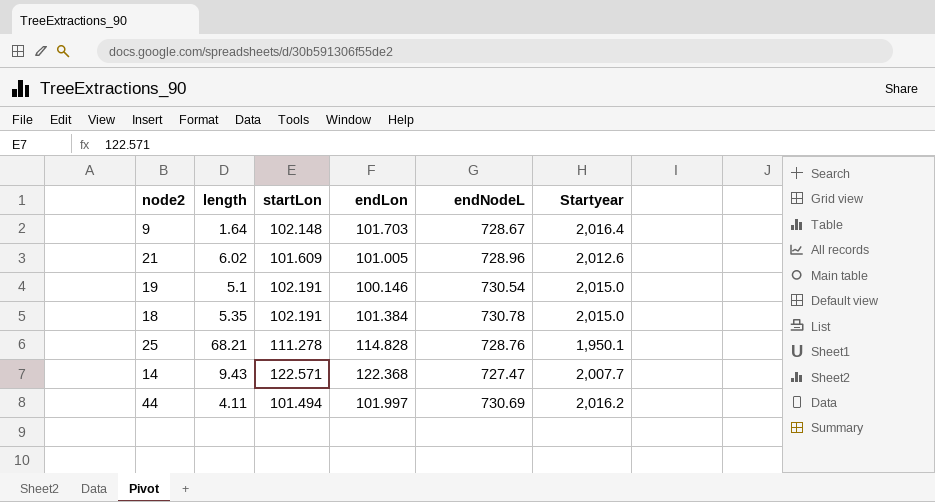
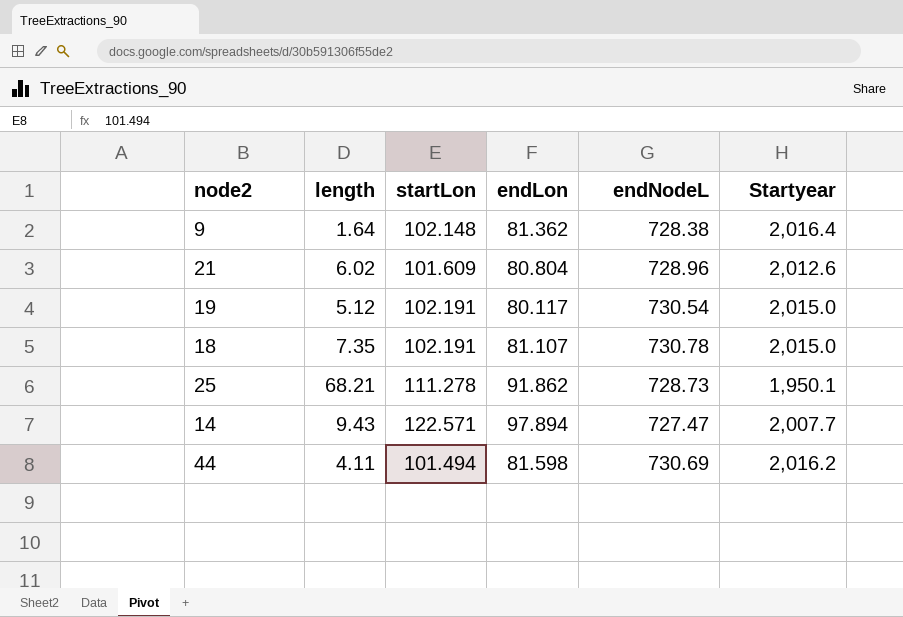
9 | endLon: 101.703 -> 81.362
9 | endNodeL: 728.67 -> 728.38
21 | endLon: 101.005 -> 80.804
19 | length: 5.1 -> 5.12
19 | endLon: 100.146 -> 80.117
18 | length: 5.35 -> 7.35
18 | endLon: 101.384 -> 81.107
25 | endLon: 114.828 -> 91.862
25 | endNodeL: 728.76 -> 728.73
14 | endLon: 122.368 -> 97.894
44 | endLon: 101.997 -> 81.598

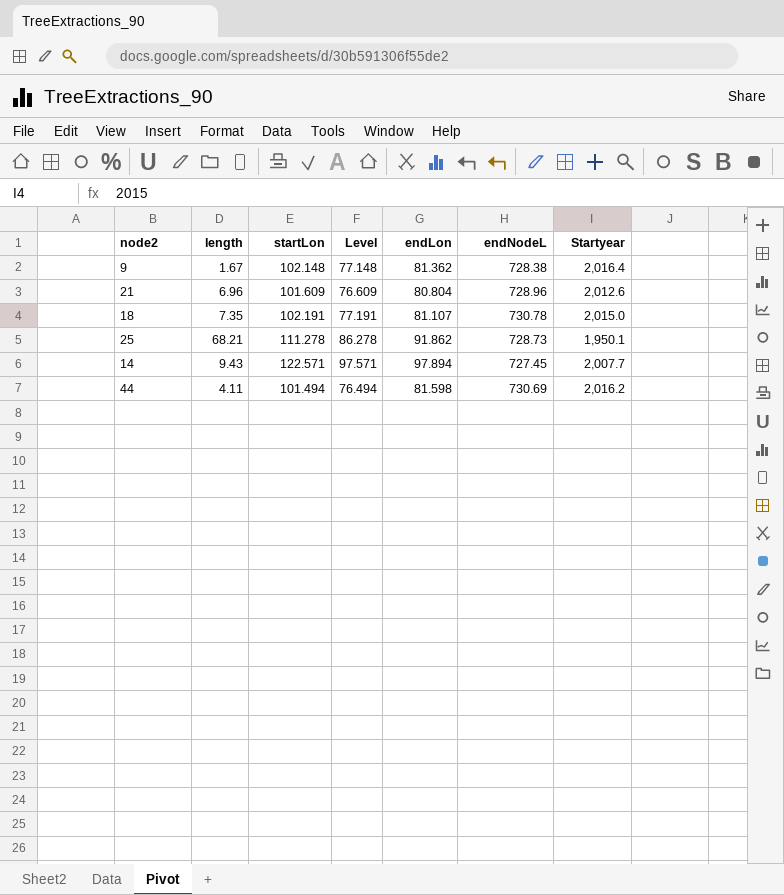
column Level | formula: none -> [startLon] - 25
row 19: 5.12 | 102.191 | 80.117 | 730.54 | 2,015.0 -> none
9 | length: 1.64 -> 1.67
21 | length: 6.02 -> 6.96
14 | endNodeL: 727.47 -> 727.45

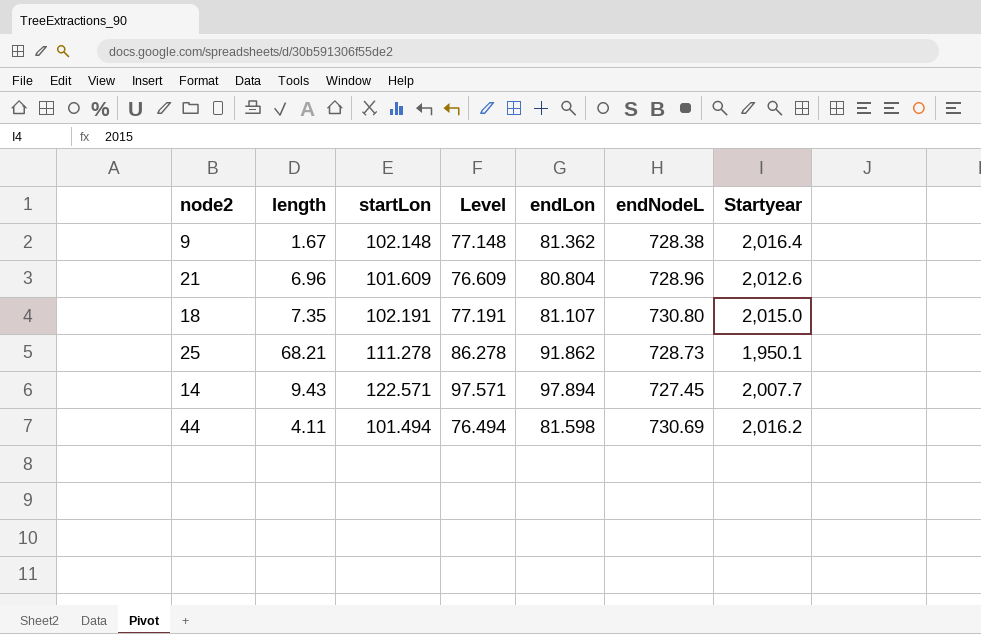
18 | endNodeL: 730.78 -> 730.80

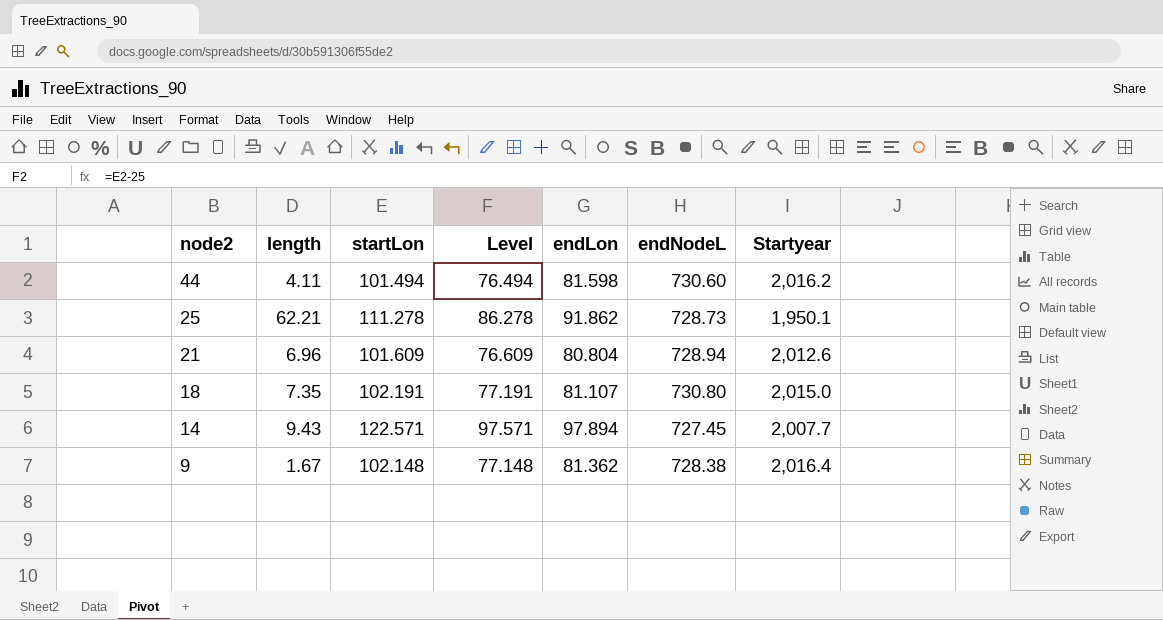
row order: none -> node2 descending
44 | endNodeL: 730.69 -> 730.60
25 | length: 68.21 -> 62.21
21 | endNodeL: 728.96 -> 728.94

